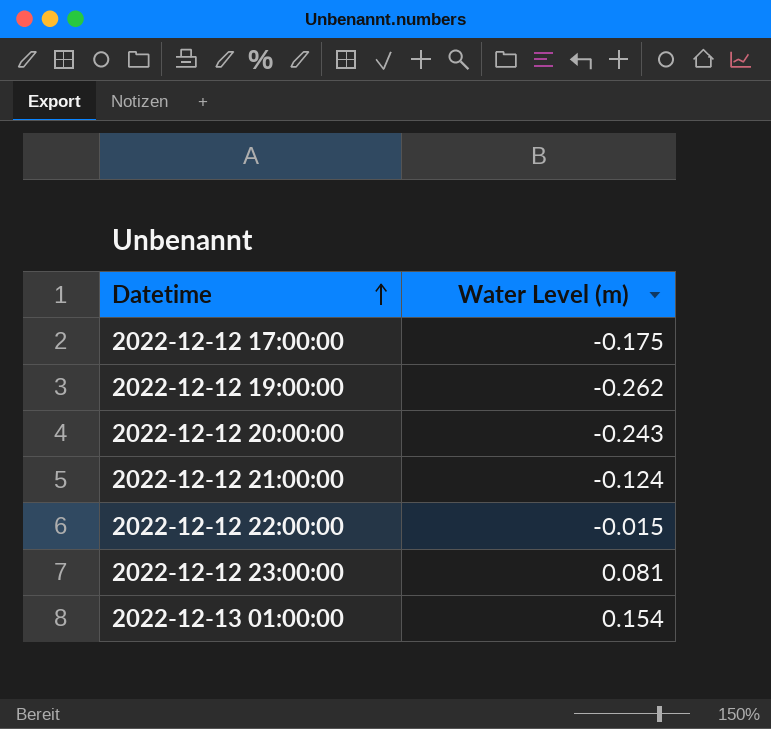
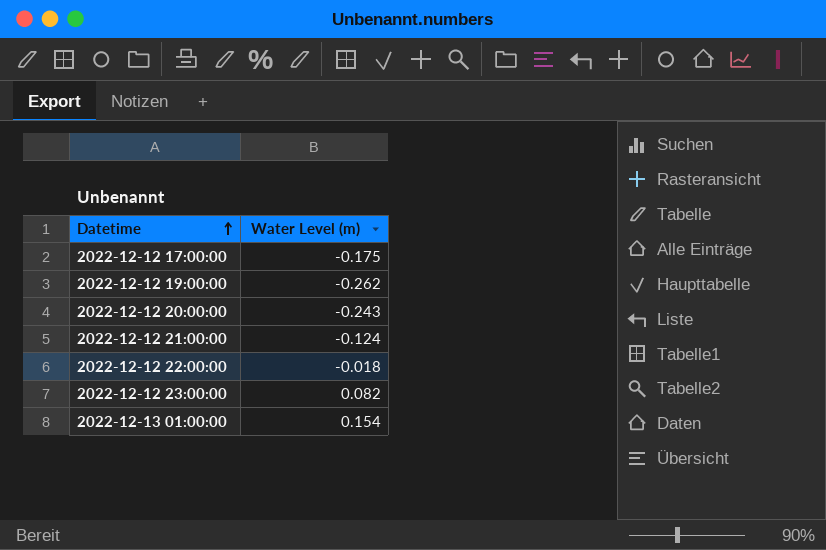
2022-12-12 22:00:00 | Water Level (m): -0.015 -> -0.018
2022-12-12 23:00:00 | Water Level (m): 0.081 -> 0.082

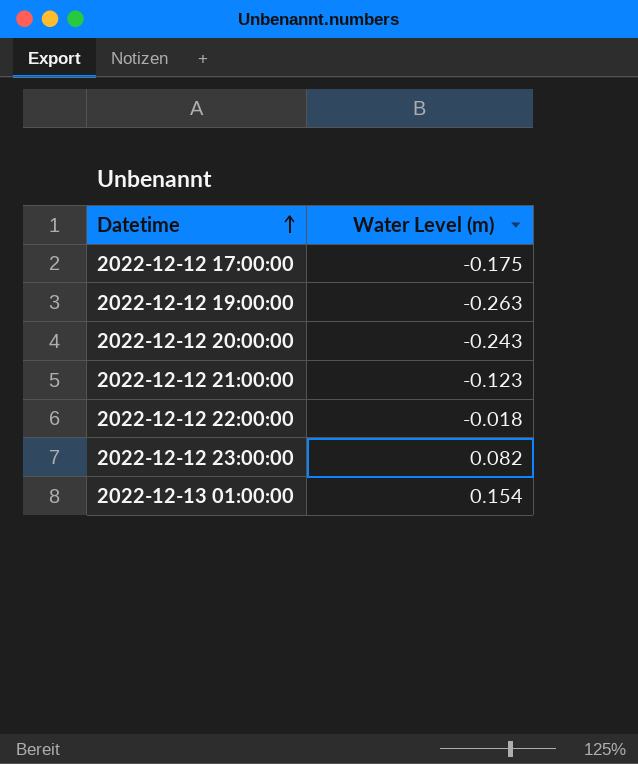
2022-12-12 19:00:00 | Water Level (m): -0.262 -> -0.263
2022-12-12 21:00:00 | Water Level (m): -0.124 -> -0.123

